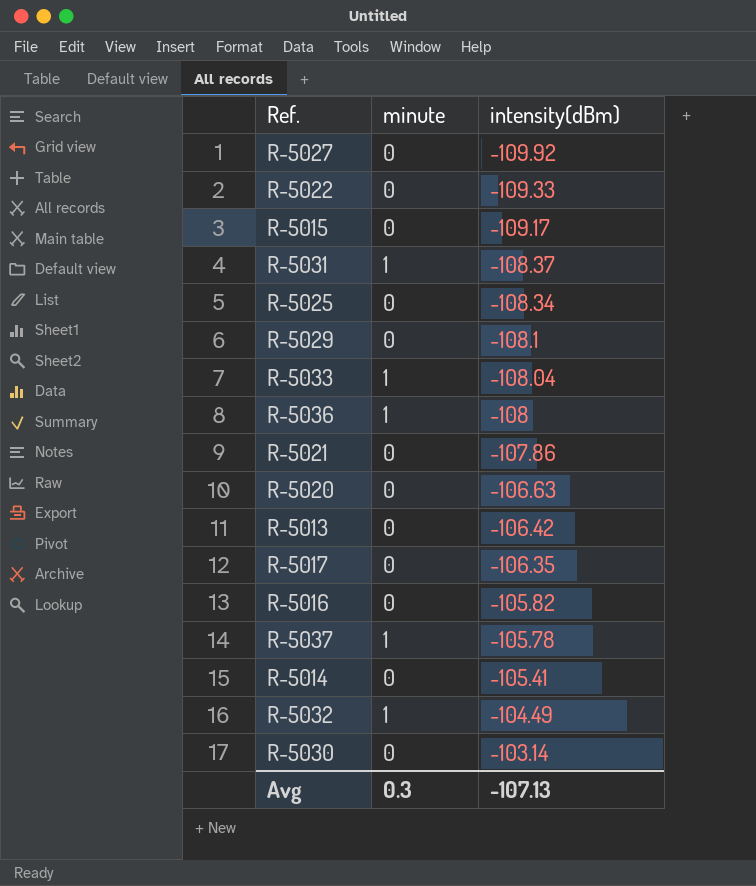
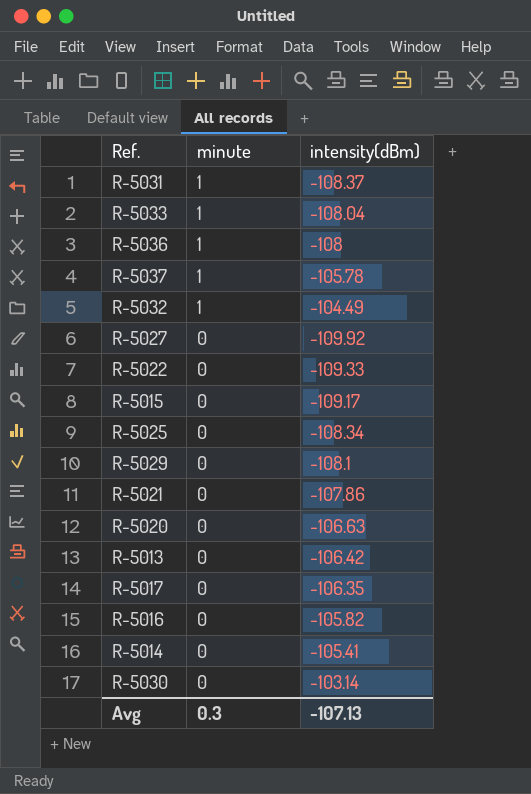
row order: intensity(dBm) ascending -> minute descending

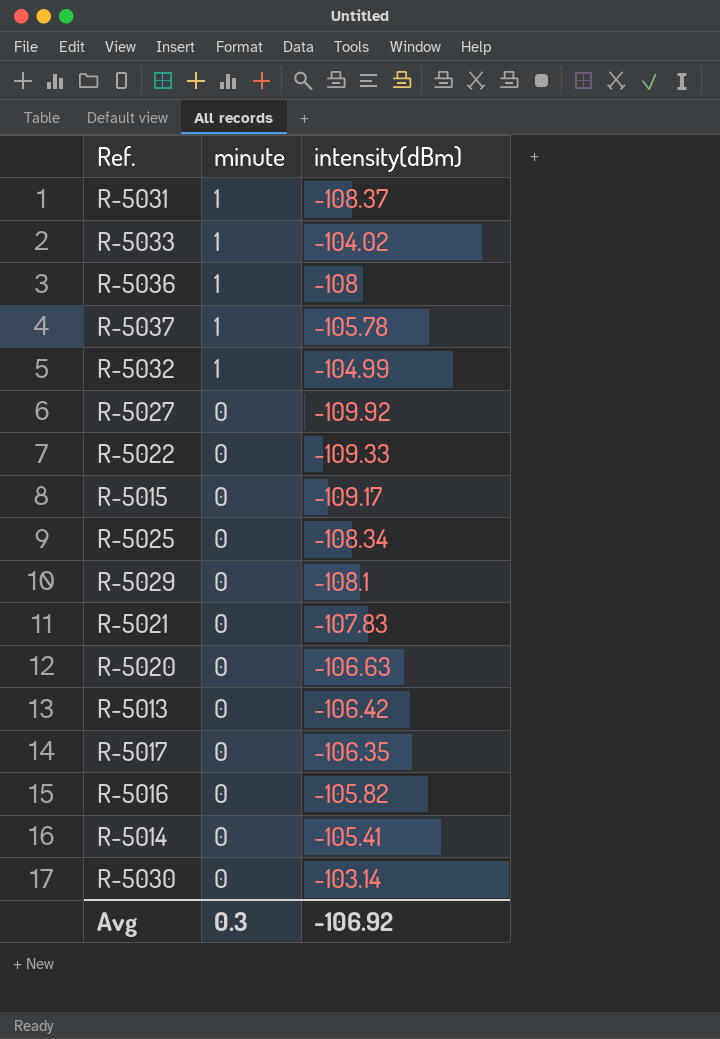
R-5033 | intensity(dBm): -108.04 -> -104.02
R-5032 | intensity(dBm): -104.49 -> -104.99
R-5021 | intensity(dBm): -107.86 -> -107.83
Avg | intensity(dBm): -107.13 -> -106.92

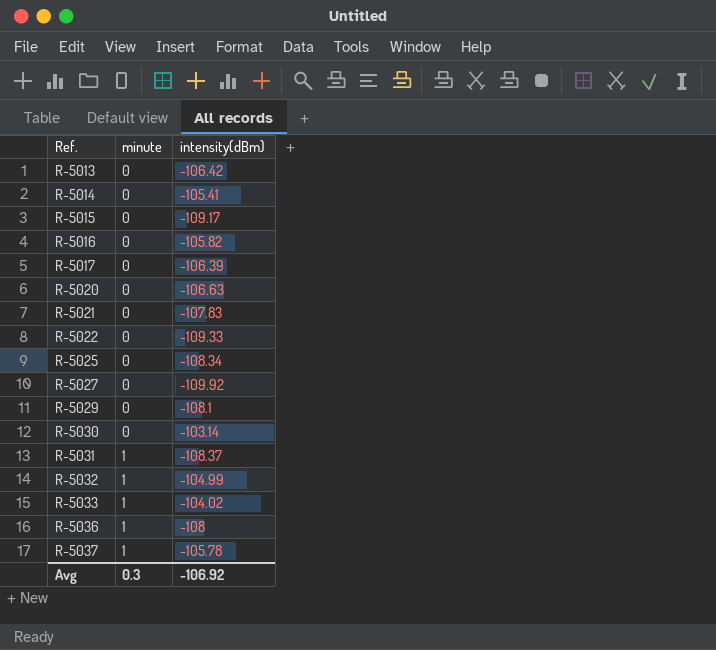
row order: minute descending -> Ref. ascending
R-5017 | intensity(dBm): -106.35 -> -106.39

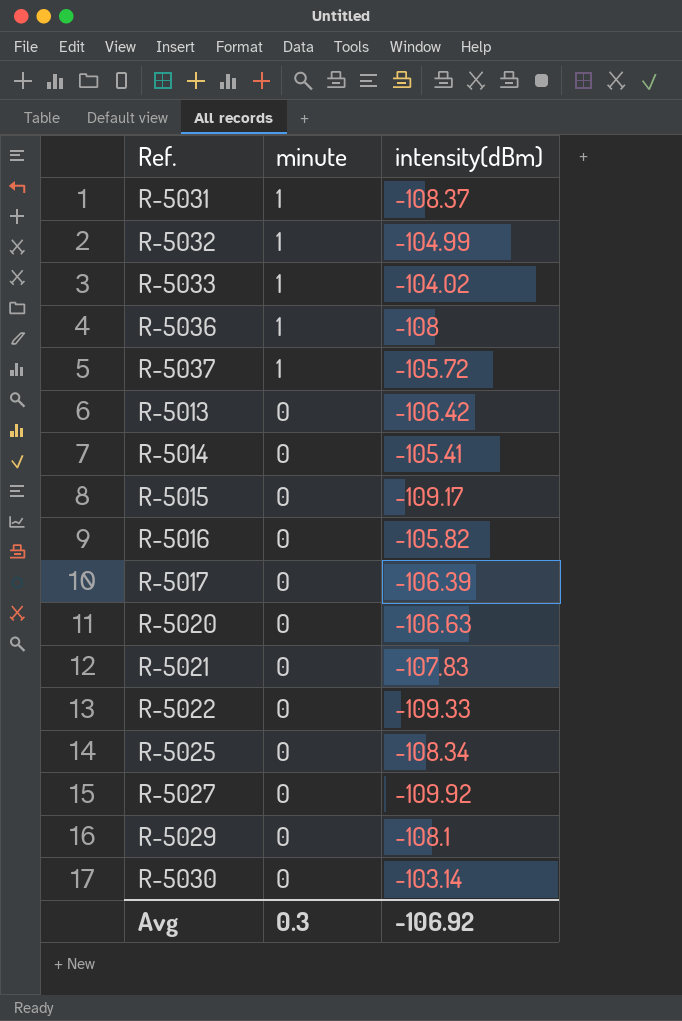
row order: Ref. ascending -> minute descending
R-5037 | intensity(dBm): -105.78 -> -105.72

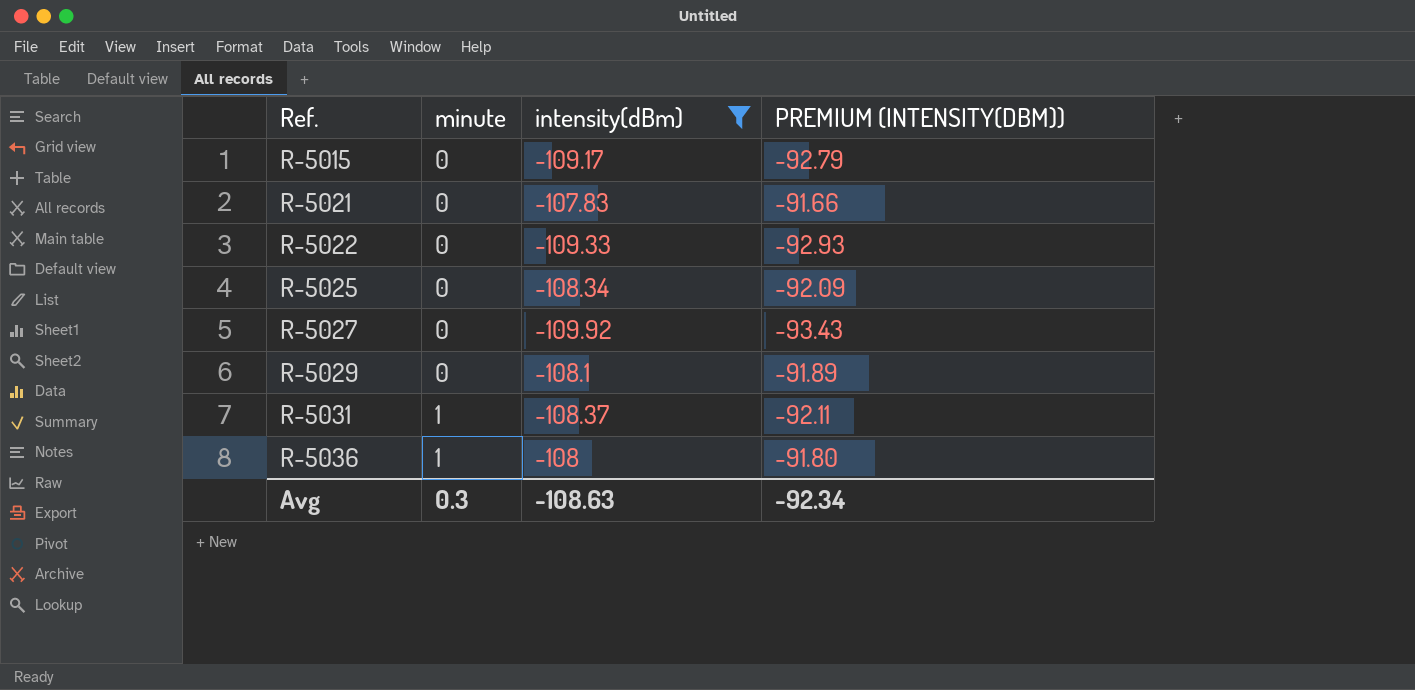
filter: none -> intensity(dBm) <= -107.83
row order: minute descending -> Ref. ascending
column PREMIUM (INTENSITY(DBM)) | formula: none -> [intensity(dBm)] * 0.85
Avg | intensity(dBm): -106.92 -> -108.63

